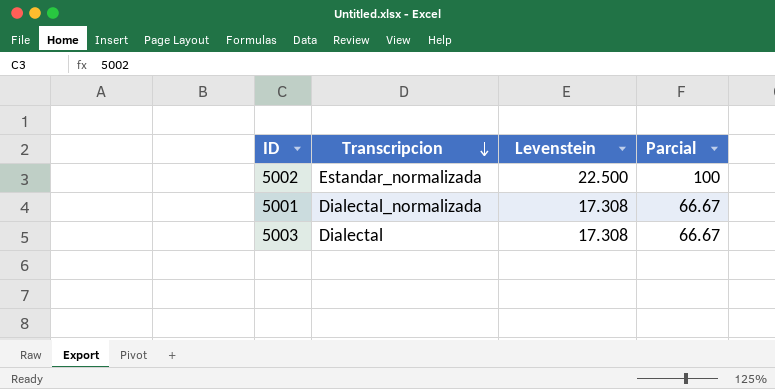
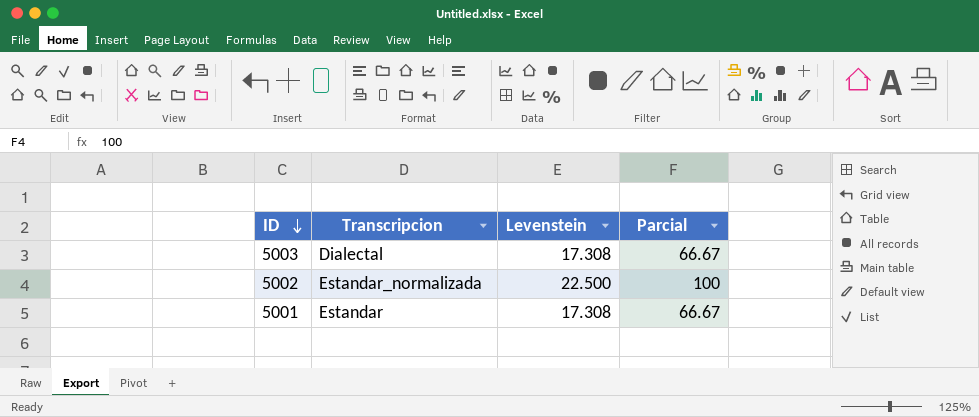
row order: Transcripcion descending -> ID descending
5001 | Transcripcion: Dialectal_normalizada -> Estandar

